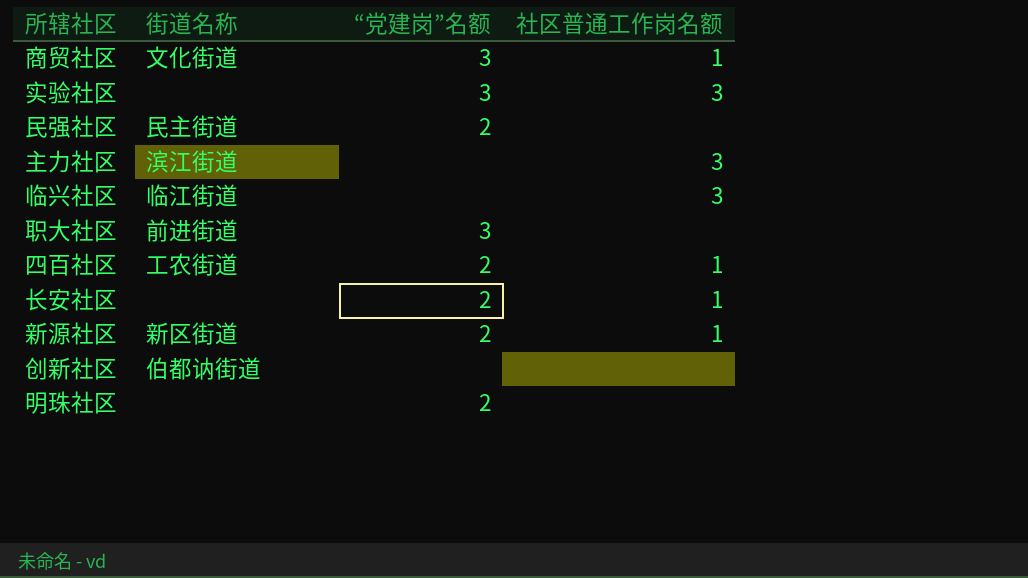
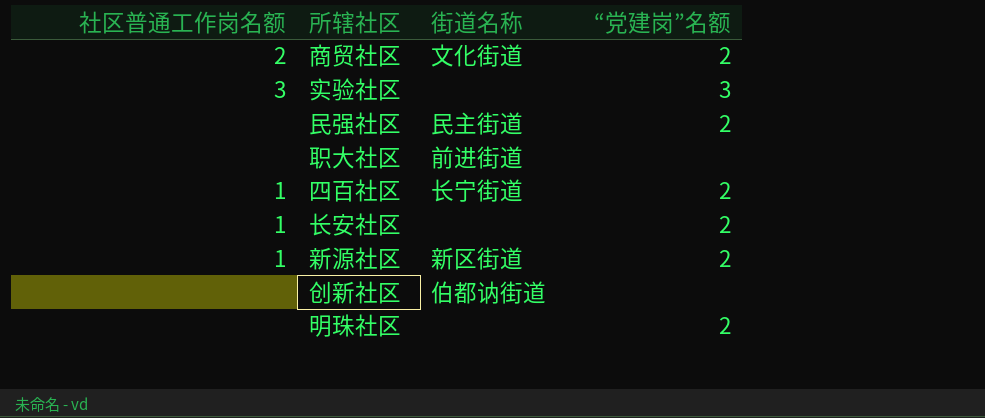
column 社区普通工作岗名额 | position: 4 -> 1
row 主力社区: 滨江街道 | none | 3 -> none
row 临兴社区: 临江街道 | none | 3 -> none
商贸社区 | 社区普通工作岗名额: 1 -> 2
商贸社区 | “党建岗”名额: 3 -> 2
职大社区 | “党建岗”名额: 3 -> none
四百社区 | 街道名称: 工农街道 -> 长宁街道

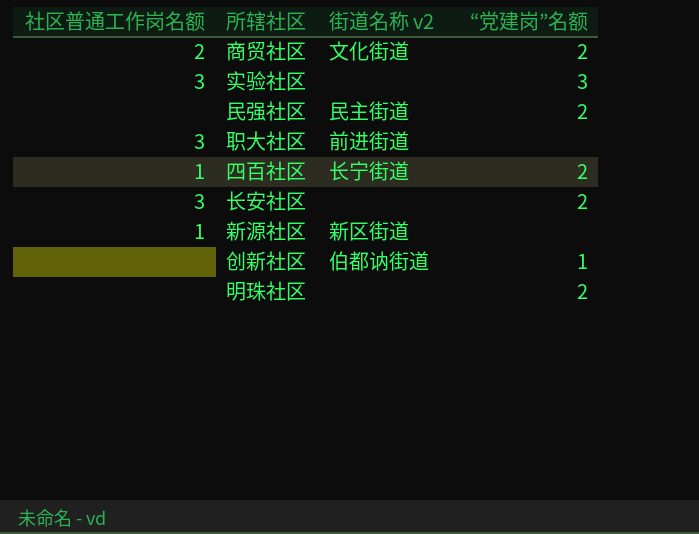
column name: 街道名称 -> 街道名称 v2
职大社区 | 社区普通工作岗名额: none -> 3
长安社区 | 社区普通工作岗名额: 1 -> 3
新源社区 | “党建岗”名额: 2 -> none
创新社区 | “党建岗”名额: none -> 1

